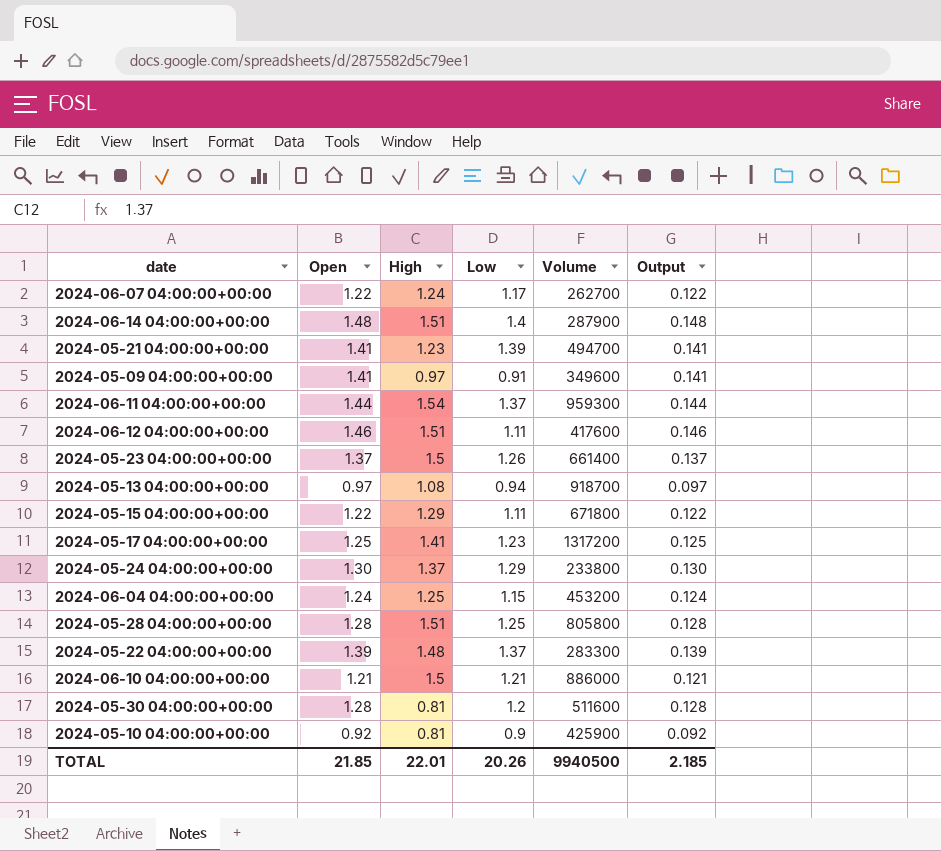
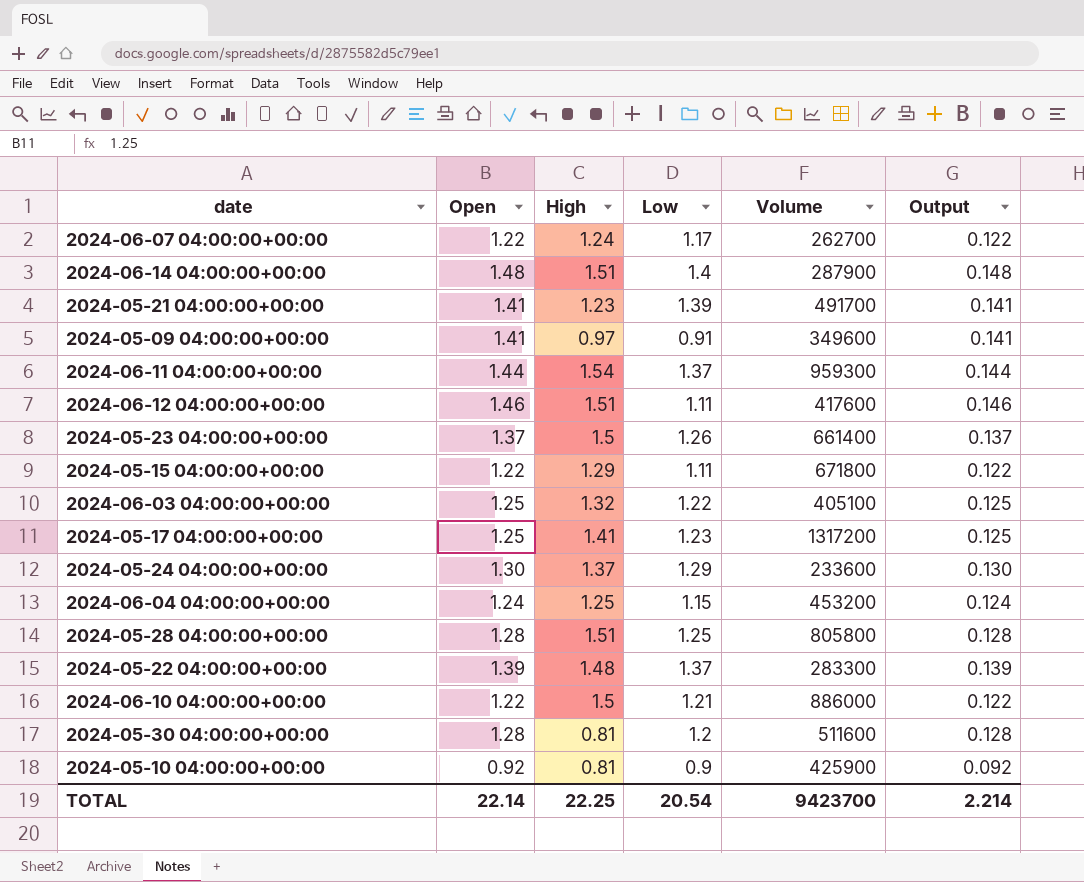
row 2024-05-13 04:00:00+00:00: 0.97 | 1.08 | 0.94 | 918700 | 0.097 -> none
2024-05-21 04:00:00+00:00 | Volume: 494700 -> 491700
row 2024-06-03 04:00:00+00:00: none -> 1.25 | 1.32 | 1.22 | 405100 | 0.125
2024-05-24 04:00:00+00:00 | Volume: 233800 -> 233600
2024-06-10 04:00:00+00:00 | Open: 1.21 -> 1.22
2024-06-10 04:00:00+00:00 | Output: 0.121 -> 0.122
TOTAL | Open: 21.85 -> 22.14
TOTAL | High: 22.01 -> 22.25
TOTAL | Low: 20.26 -> 20.54
TOTAL | Volume: 9940500 -> 9423700
TOTAL | Output: 2.185 -> 2.214

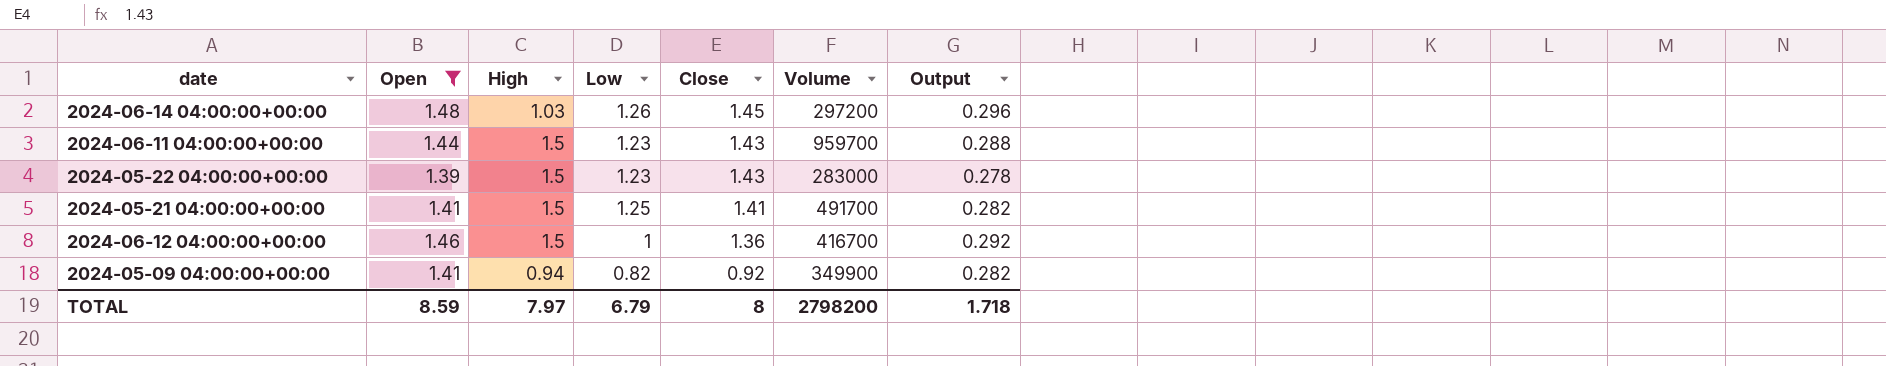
filter: none -> Open >= 1.39
row order: none -> Close descending
column Close | position: none -> 5
column Output | formula: [Open] * 0.1 -> [Open] * 0.2
2024-06-14 04:00:00+00:00 | High: 1.51 -> 1.03
2024-06-14 04:00:00+00:00 | Low: 1.4 -> 1.26
2024-06-14 04:00:00+00:00 | Volume: 287900 -> 297200
2024-06-11 04:00:00+00:00 | High: 1.54 -> 1.5
2024-06-11 04:00:00+00:00 | Low: 1.37 -> 1.23
2024-06-11 04:00:00+00:00 | Volume: 959300 -> 959700
2024-05-22 04:00:00+00:00 | High: 1.48 -> 1.5
2024-05-22 04:00:00+00:00 | Low: 1.37 -> 1.23
2024-05-22 04:00:00+00:00 | Volume: 283300 -> 283000
2024-05-21 04:00:00+00:00 | High: 1.23 -> 1.5
2024-05-21 04:00:00+00:00 | Low: 1.39 -> 1.25
2024-06-12 04:00:00+00:00 | High: 1.51 -> 1.5
2024-06-12 04:00:00+00:00 | Low: 1.11 -> 1
2024-06-12 04:00:00+00:00 | Volume: 417600 -> 416700
2024-05-09 04:00:00+00:00 | High: 0.97 -> 0.94
2024-05-09 04:00:00+00:00 | Low: 0.91 -> 0.82
2024-05-09 04:00:00+00:00 | Volume: 349600 -> 349900
TOTAL | Open: 22.14 -> 8.59
TOTAL | High: 22.25 -> 7.97
TOTAL | Low: 20.54 -> 6.79
TOTAL | Volume: 9423700 -> 2798200
TOTAL | Output: 2.214 -> 1.718

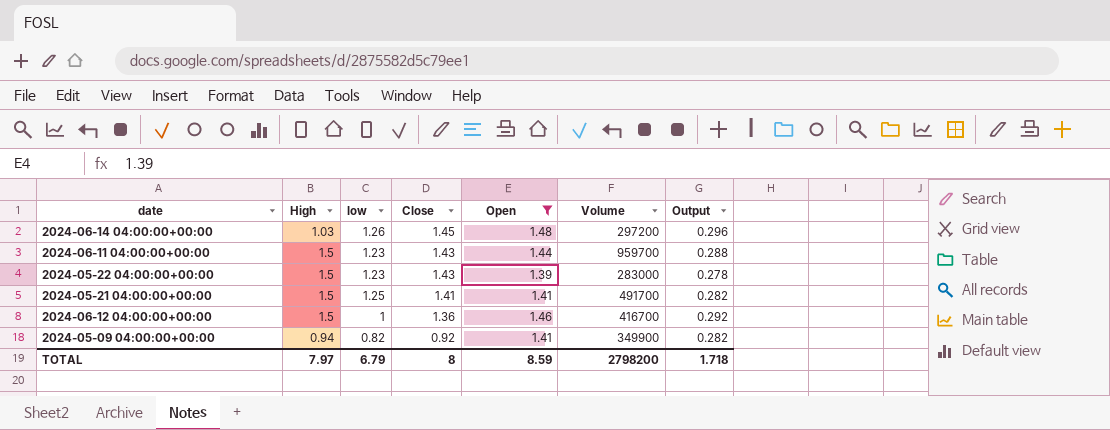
column name: Low -> low
column Open | position: 2 -> 5

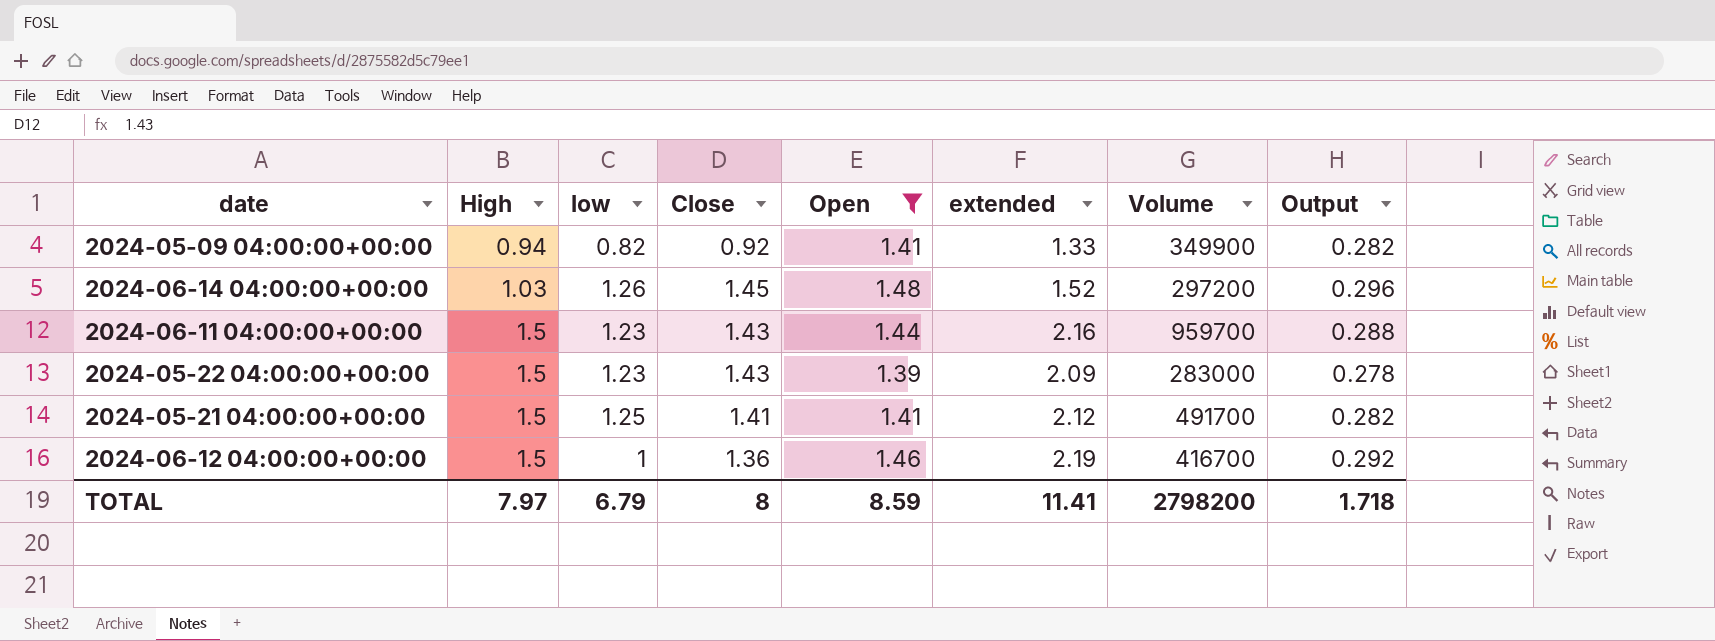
row order: Close descending -> High ascending
column extended | formula: none -> [High] * [Open]

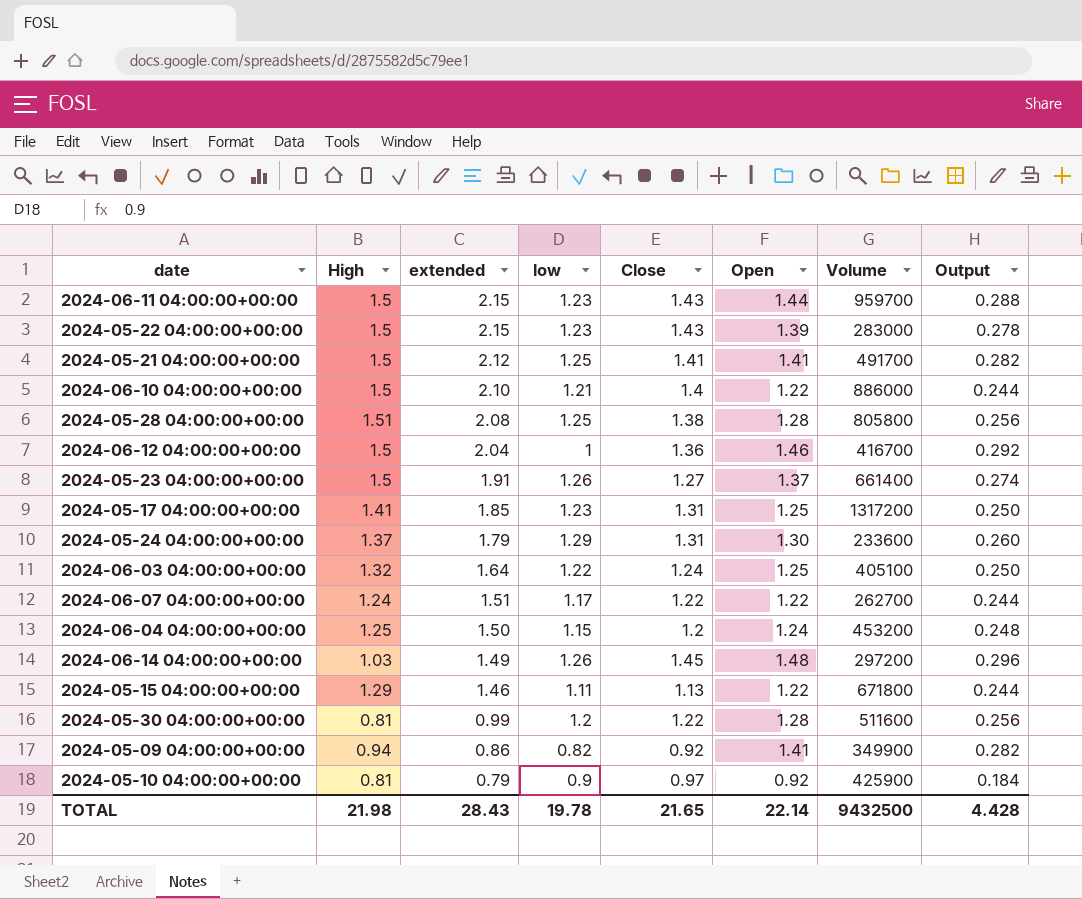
filter: Open >= 1.39 -> none
row order: High ascending -> extended descending
column extended | formula: [High] * [Open] -> [High] * [Close]
column extended | position: 6 -> 3
TOTAL | High: 7.97 -> 21.98
TOTAL | extended: 11.41 -> 28.43
TOTAL | low: 6.79 -> 19.78
TOTAL | Close: 8 -> 21.65
TOTAL | Open: 8.59 -> 22.14
TOTAL | Volume: 2798200 -> 9432500
TOTAL | Output: 1.718 -> 4.428

